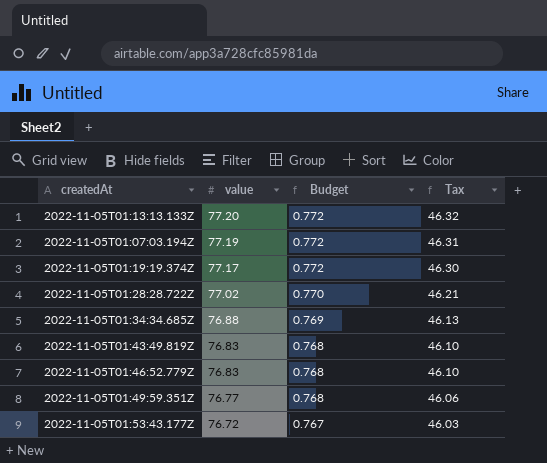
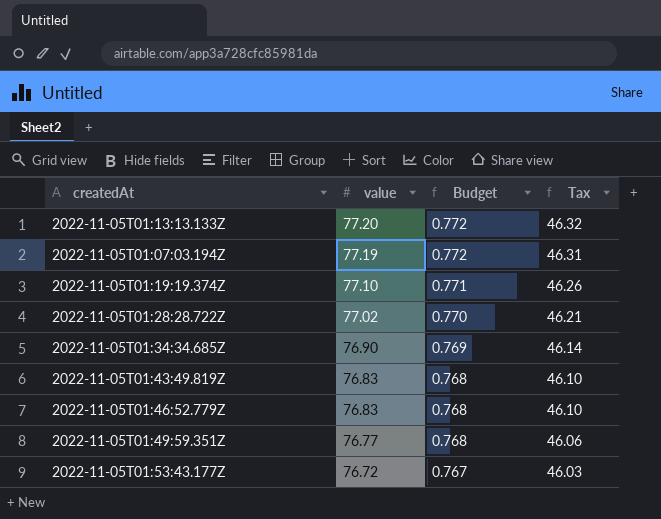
2022-11-05T01:19:19.374Z | value: 77.17 -> 77.10
2022-11-05T01:19:19.374Z | Budget: 0.772 -> 0.771
2022-11-05T01:19:19.374Z | Tax: 46.30 -> 46.26
2022-11-05T01:34:34.685Z | value: 76.88 -> 76.90
2022-11-05T01:34:34.685Z | Tax: 46.13 -> 46.14

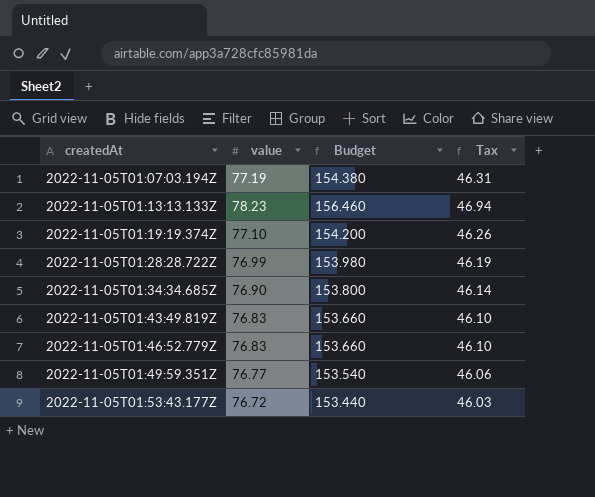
row order: value descending -> createdAt ascending
column Budget | formula: [value] * 0.01 -> [value] * 2
2022-11-05T01:13:13.133Z | value: 77.20 -> 78.23
2022-11-05T01:13:13.133Z | Tax: 46.32 -> 46.94
2022-11-05T01:28:28.722Z | value: 77.02 -> 76.99
2022-11-05T01:28:28.722Z | Tax: 46.21 -> 46.19

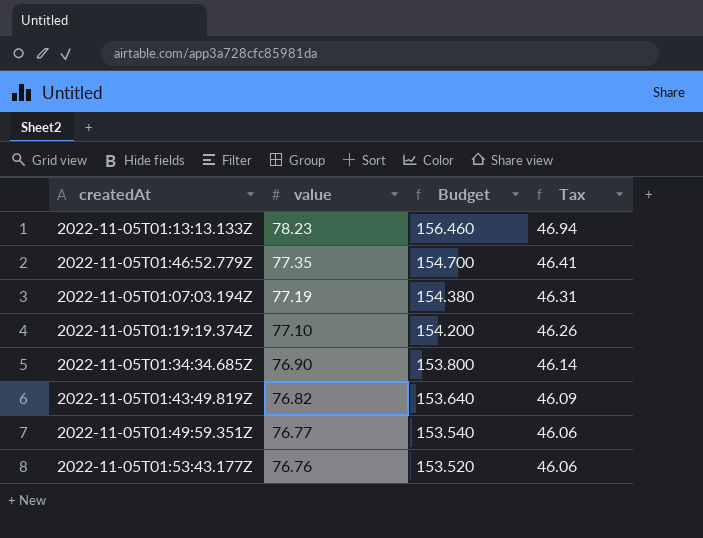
row order: createdAt ascending -> value descending
row 2022-11-05T01:28:28.722Z: 76.99 | 153.980 | 46.19 -> none
2022-11-05T01:46:52.779Z | value: 76.83 -> 77.35
2022-11-05T01:46:52.779Z | Budget: 153.660 -> 154.700
2022-11-05T01:46:52.779Z | Tax: 46.10 -> 46.41
2022-11-05T01:43:49.819Z | value: 76.83 -> 76.82
2022-11-05T01:43:49.819Z | Budget: 153.660 -> 153.640
2022-11-05T01:43:49.819Z | Tax: 46.10 -> 46.09
2022-11-05T01:53:43.177Z | value: 76.72 -> 76.76
2022-11-05T01:53:43.177Z | Budget: 153.440 -> 153.520
2022-11-05T01:53:43.177Z | Tax: 46.03 -> 46.06

